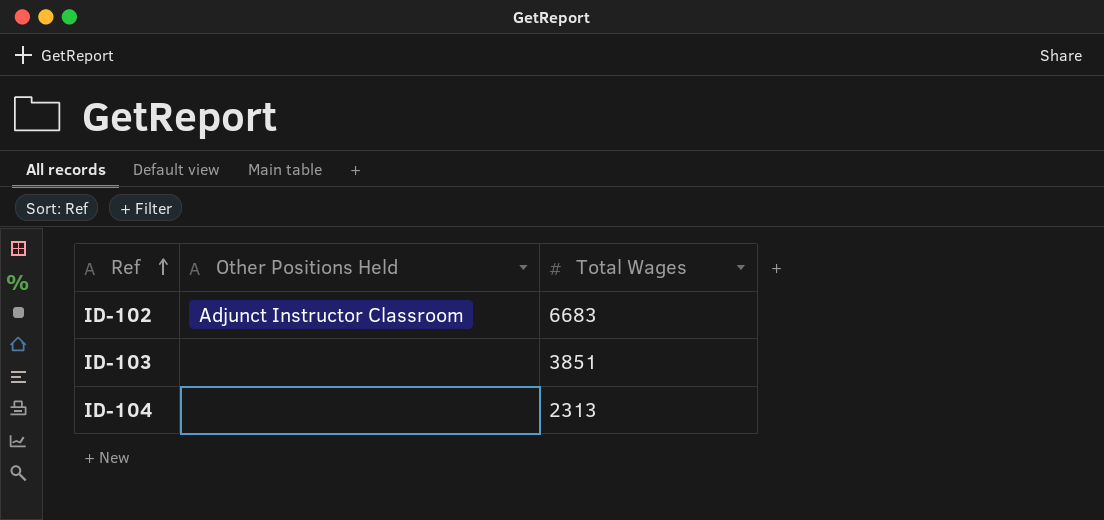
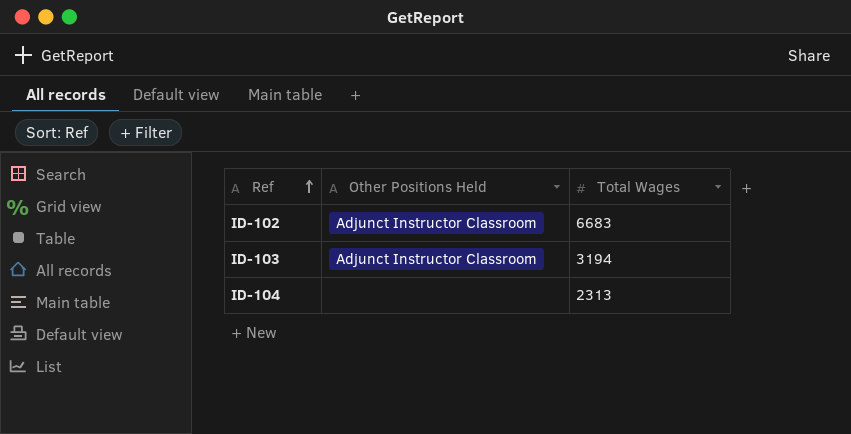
ID-103 | Other Positions Held: none -> Adjunct Instructor Classroom
ID-103 | Total Wages: 3851 -> 3194

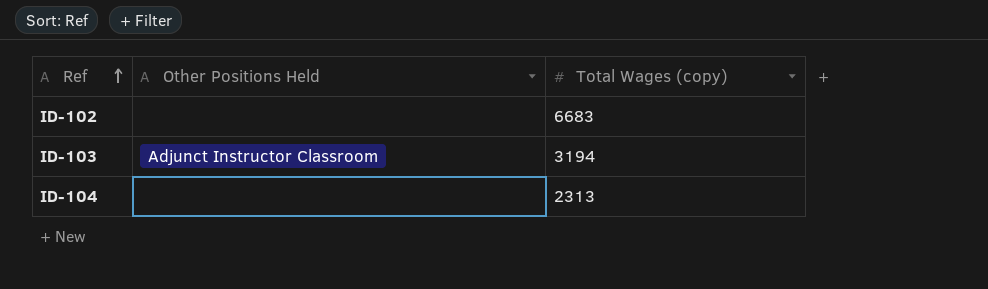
column name: Total Wages -> Total Wages (copy)
ID-102 | Other Positions Held: Adjunct Instructor Classroom -> none

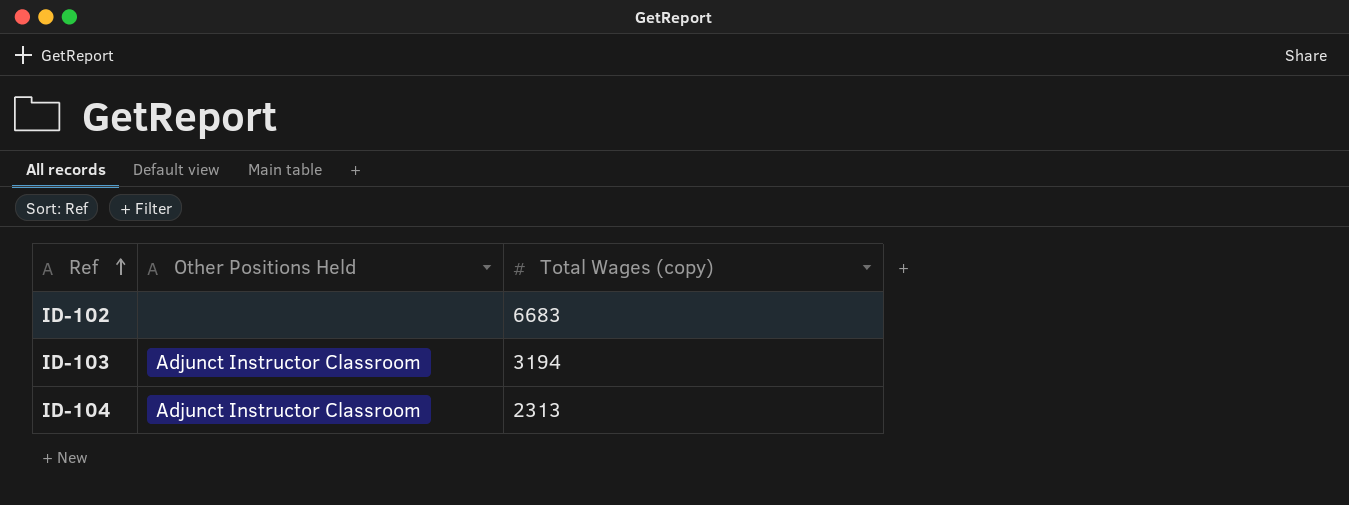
ID-104 | Other Positions Held: none -> Adjunct Instructor Classroom

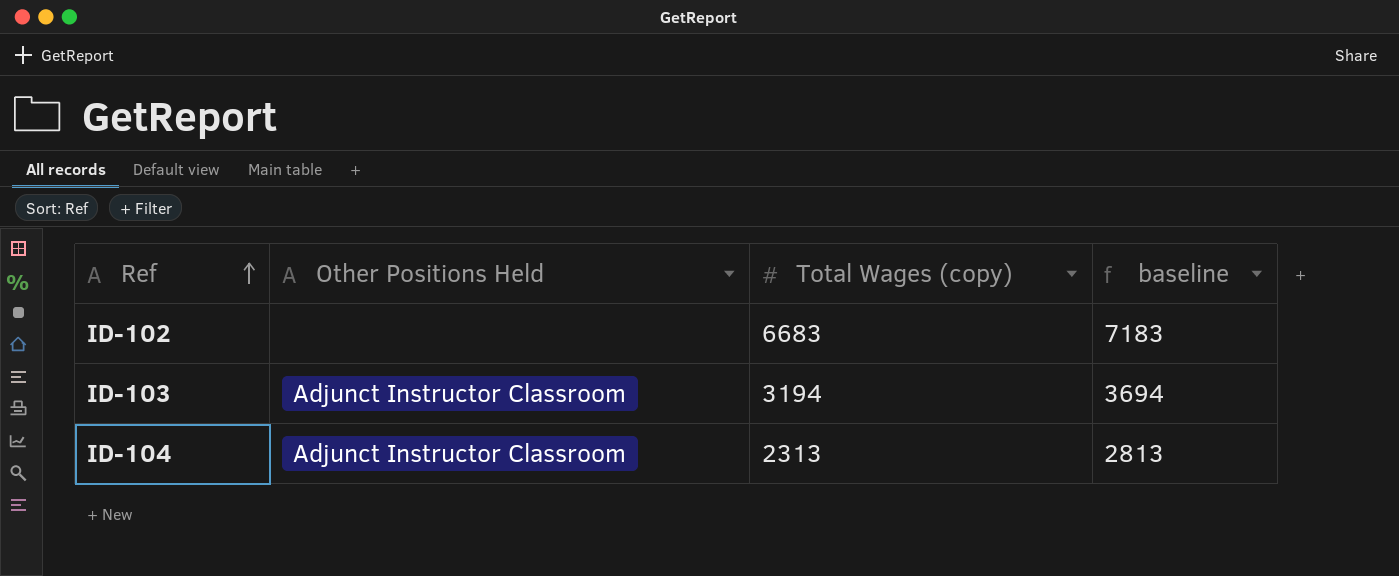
column baseline | formula: none -> [Total Wages (copy)] + 500

